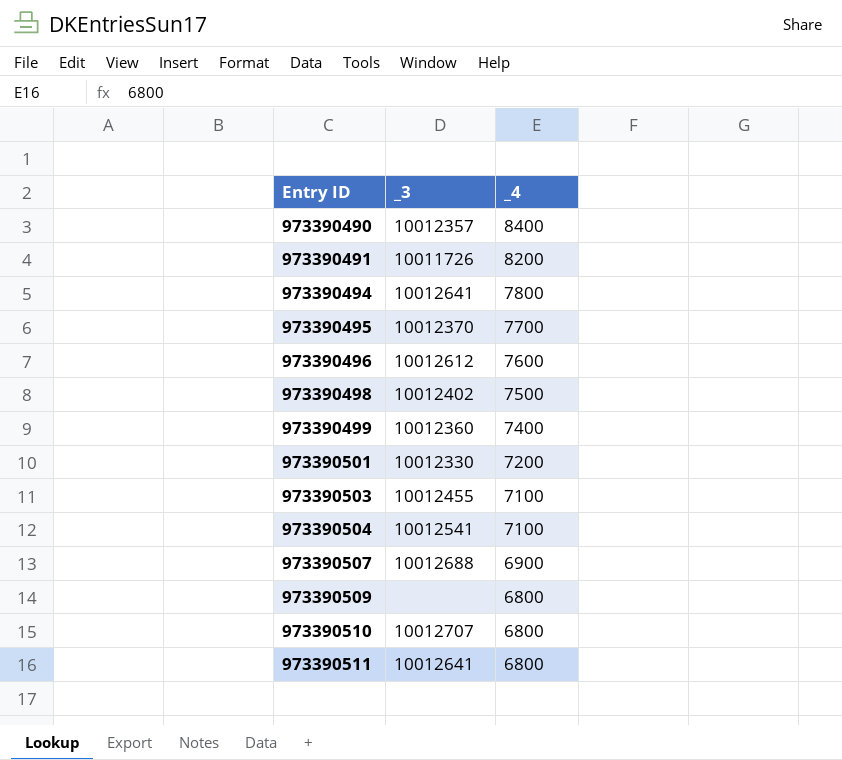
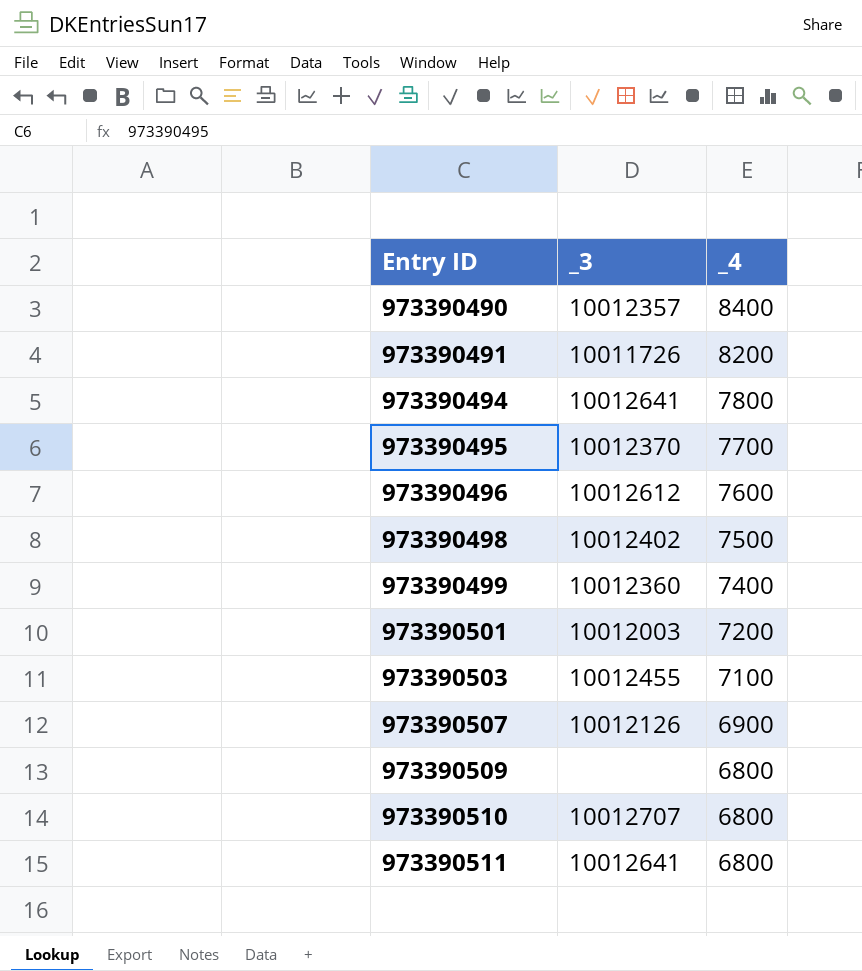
row 973390504: 10012541 | 7100 -> none
973390501 | _3: 10012330 -> 10012003
973390507 | _3: 10012688 -> 10012126

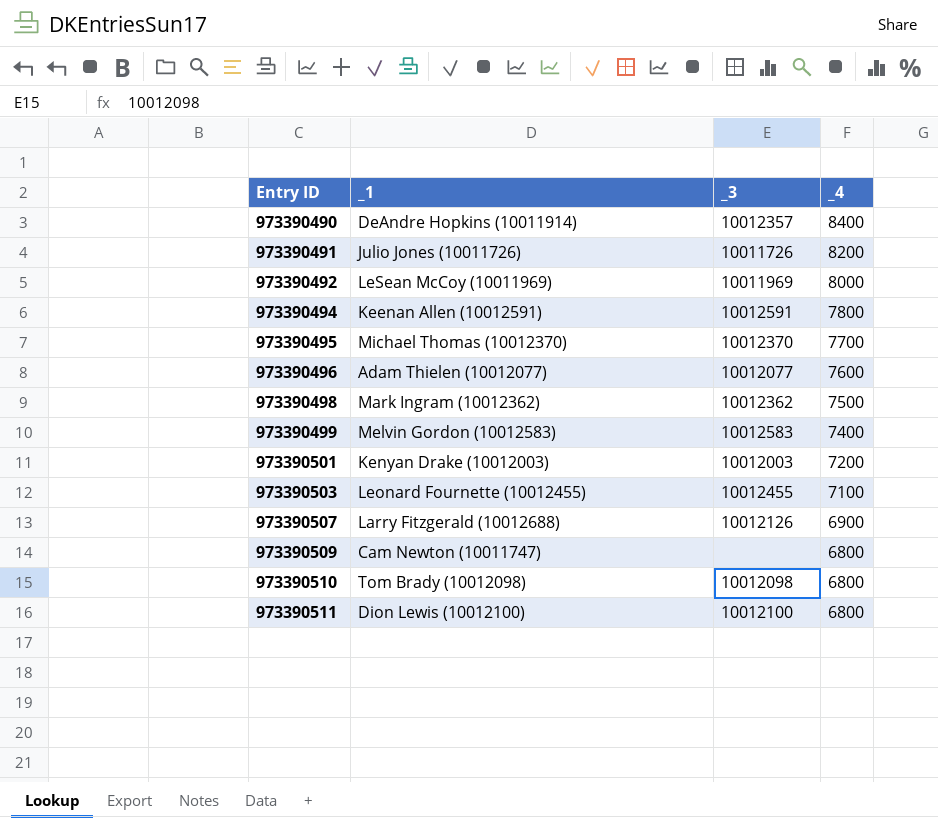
column _1 | position: none -> 2
row 973390492: none -> LeSean McCoy (10011969) | 10011969 | 8000
973390494 | _3: 10012641 -> 10012591
973390496 | _3: 10012612 -> 10012077
973390498 | _3: 10012402 -> 10012362
973390499 | _3: 10012360 -> 10012583
973390510 | _3: 10012707 -> 10012098
973390511 | _3: 10012641 -> 10012100

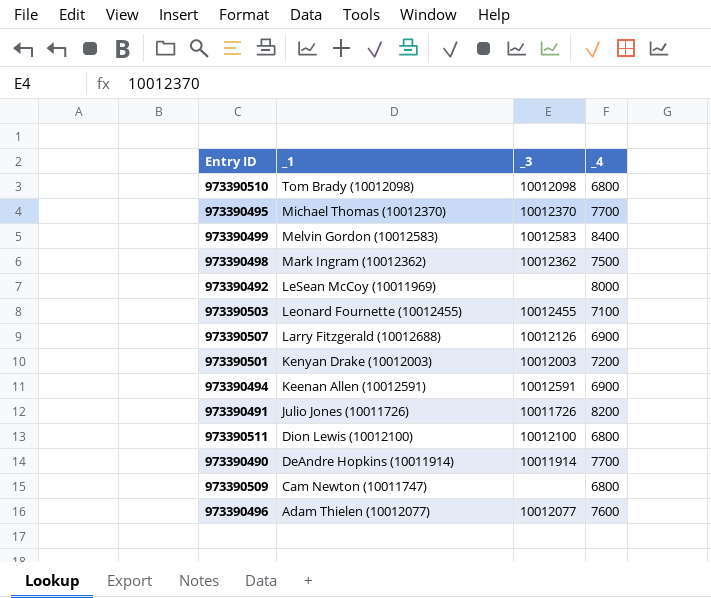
row order: Entry ID ascending -> _1 descending
973390499 | _4: 7400 -> 8400
973390492 | _3: 10011969 -> none
973390494 | _4: 7800 -> 6900
973390490 | _3: 10012357 -> 10011914
973390490 | _4: 8400 -> 7700

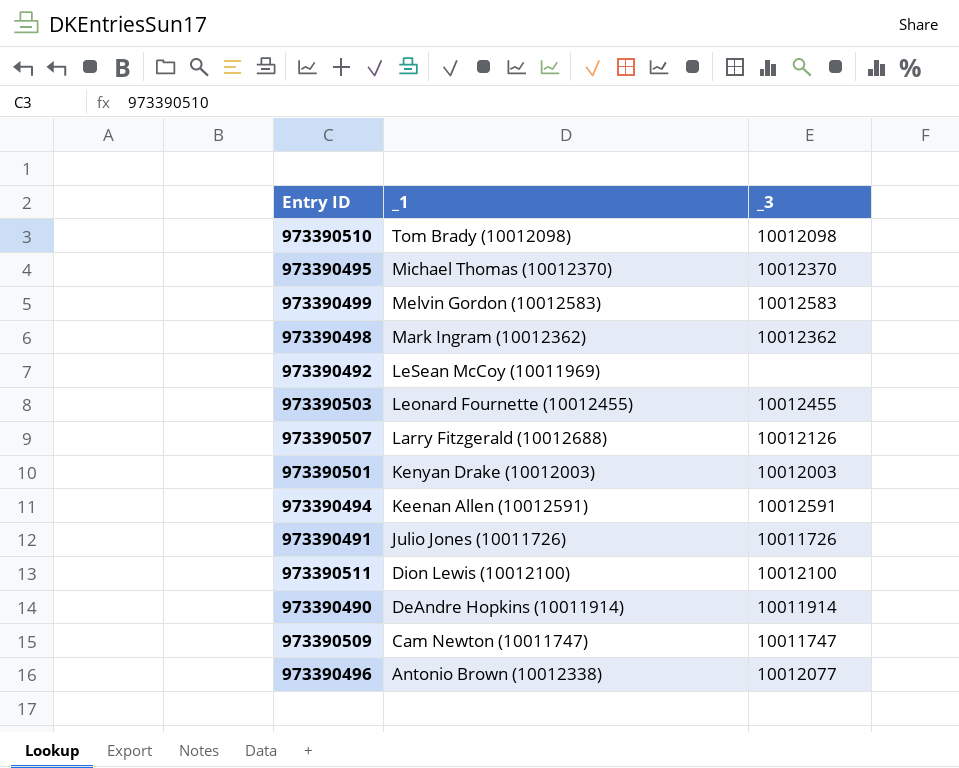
column _4 | position: 4 -> none
973390509 | _3: none -> 10011747
973390496 | _1: Adam Thielen (10012077) -> Antonio Brown (10012338)

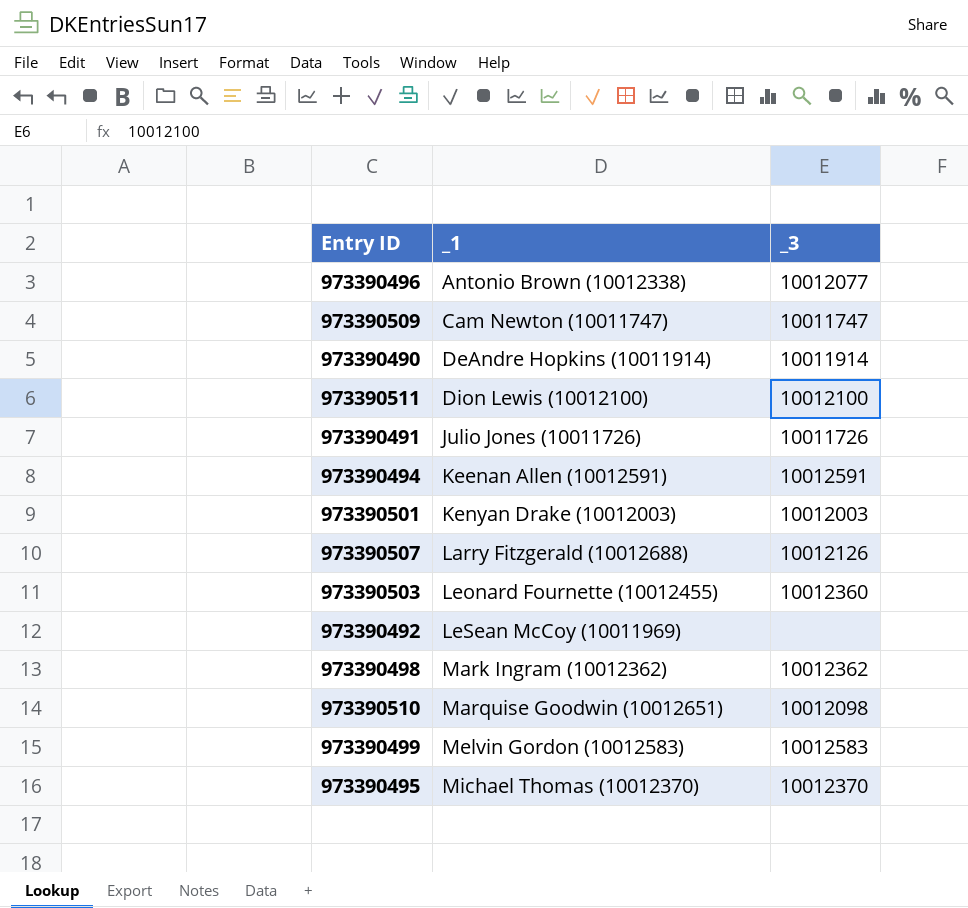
row order: _1 descending -> _1 ascending
973390503 | _3: 10012455 -> 10012360
973390510 | _1: Tom Brady (10012098) -> Marquise Goodwin (10012651)

